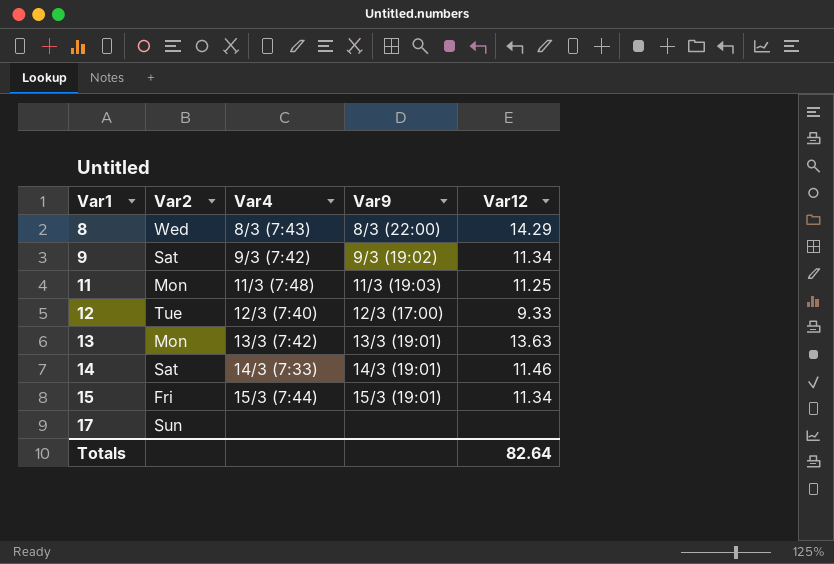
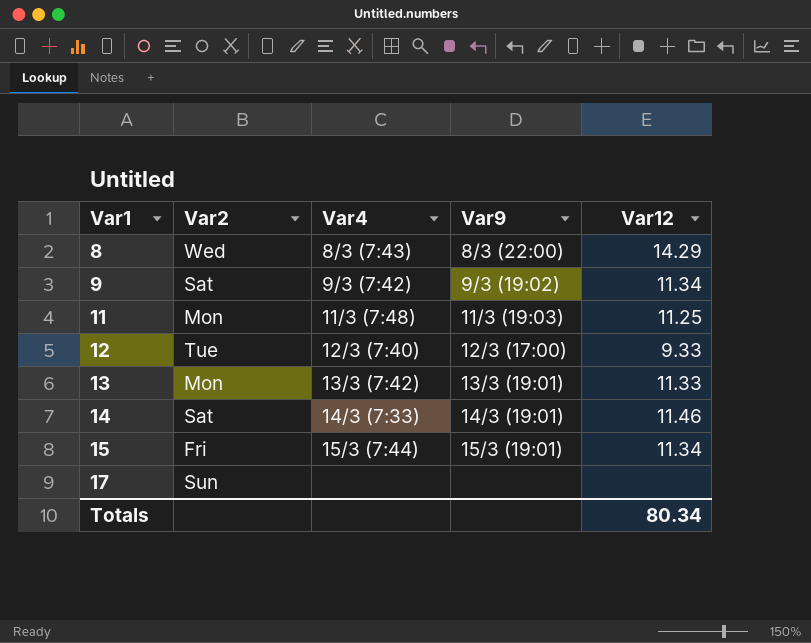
13 | Var12: 13.63 -> 11.33
Totals | Var12: 82.64 -> 80.34

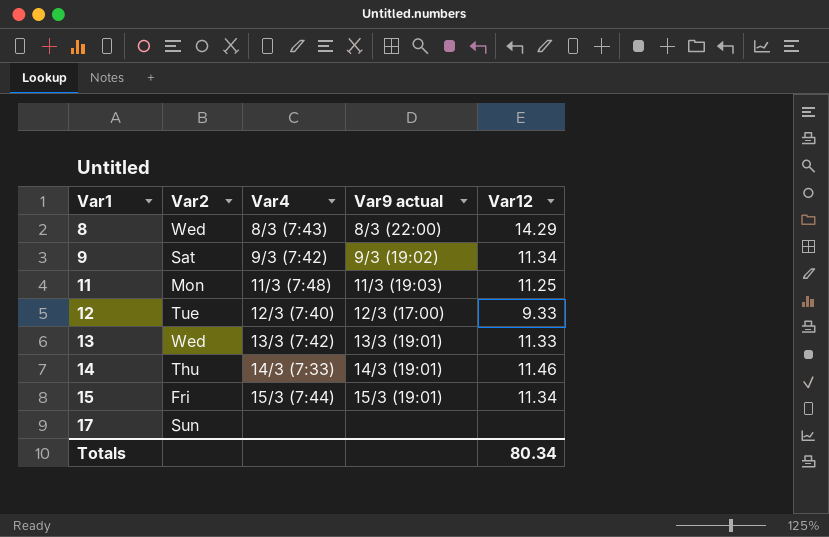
column name: Var9 -> Var9 actual
13 | Var2: Mon -> Wed
14 | Var2: Sat -> Thu

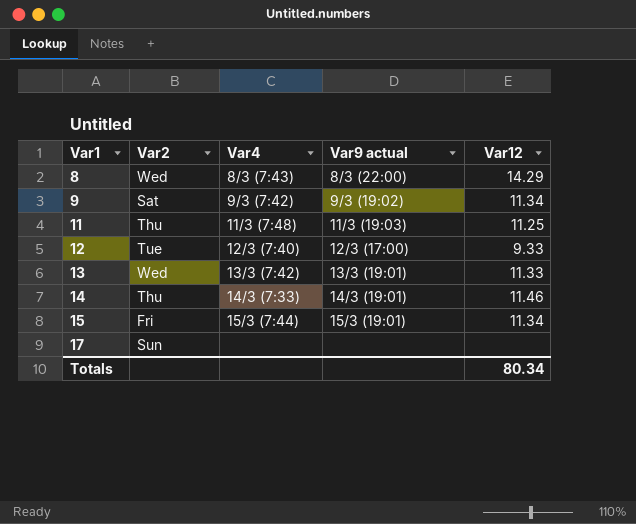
11 | Var2: Mon -> Thu

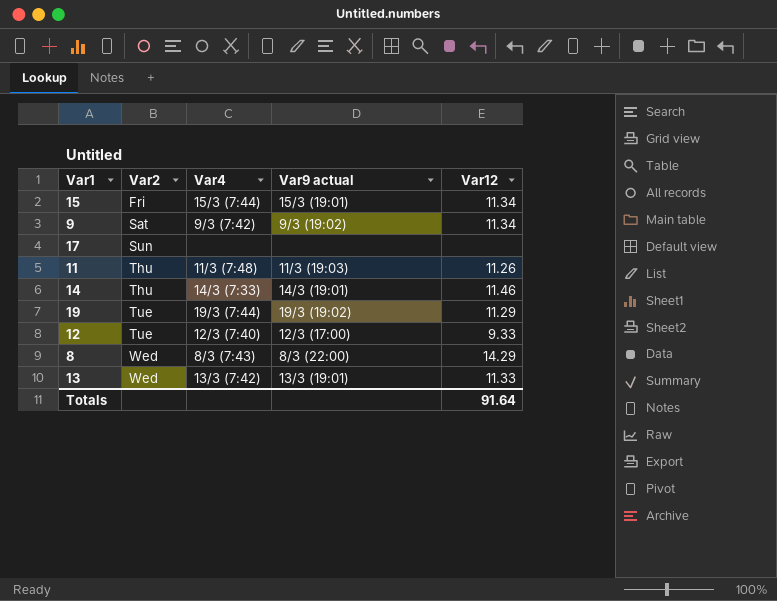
row order: Var1 ascending -> Var2 ascending
11 | Var12: 11.25 -> 11.26
row 19: none -> Tue | 19/3 (7:44) | 19/3 (19:02) | 11.29
Totals | Var12: 80.34 -> 91.64

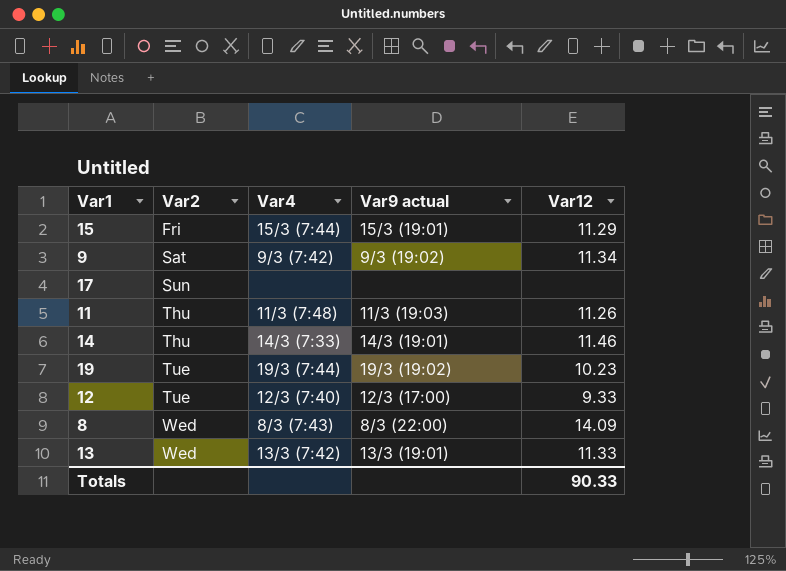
15 | Var12: 11.34 -> 11.29
19 | Var12: 11.29 -> 10.23
8 | Var12: 14.29 -> 14.09
Totals | Var12: 91.64 -> 90.33

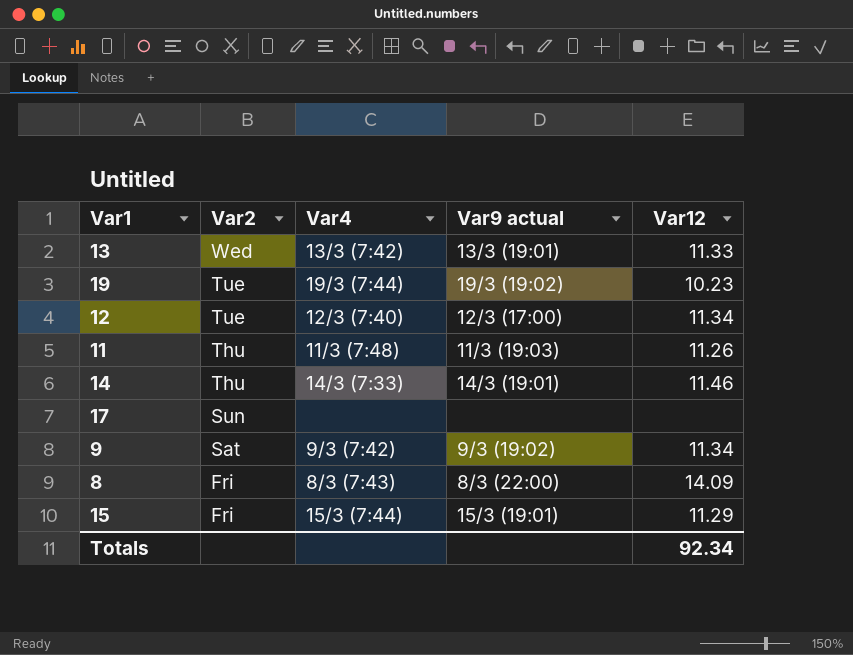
row order: Var2 ascending -> Var2 descending
12 | Var12: 9.33 -> 11.34
8 | Var2: Wed -> Fri
Totals | Var12: 90.33 -> 92.34

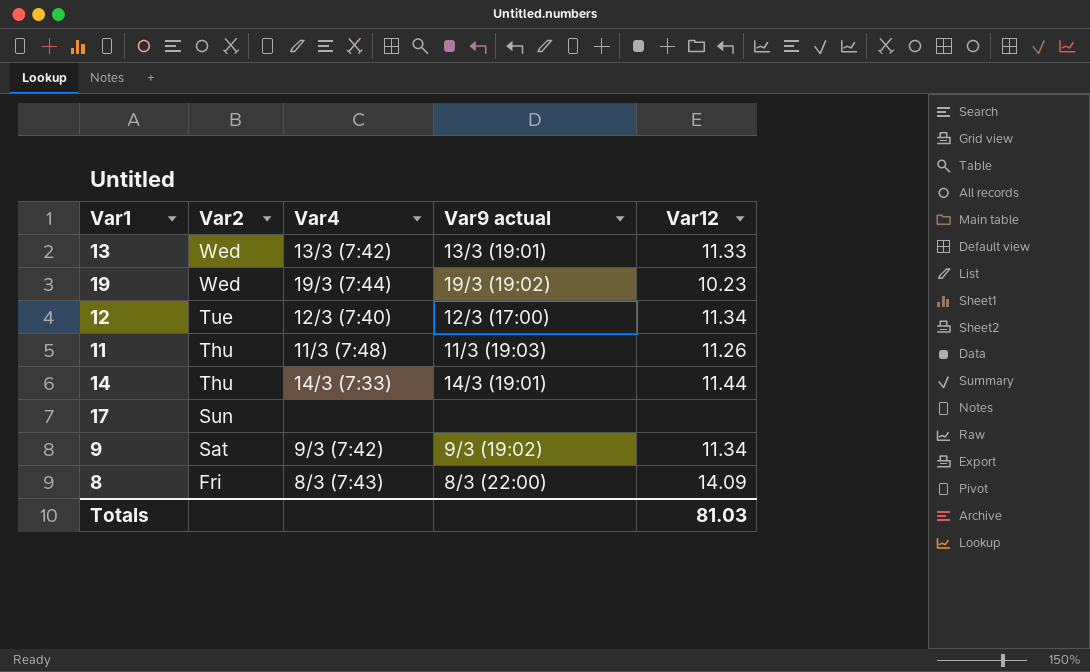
row 15: Fri | 15/3 (7:44) | 15/3 (19:01) | 11.29 -> none
19 | Var2: Tue -> Wed
14 | Var12: 11.46 -> 11.44
Totals | Var12: 92.34 -> 81.03

